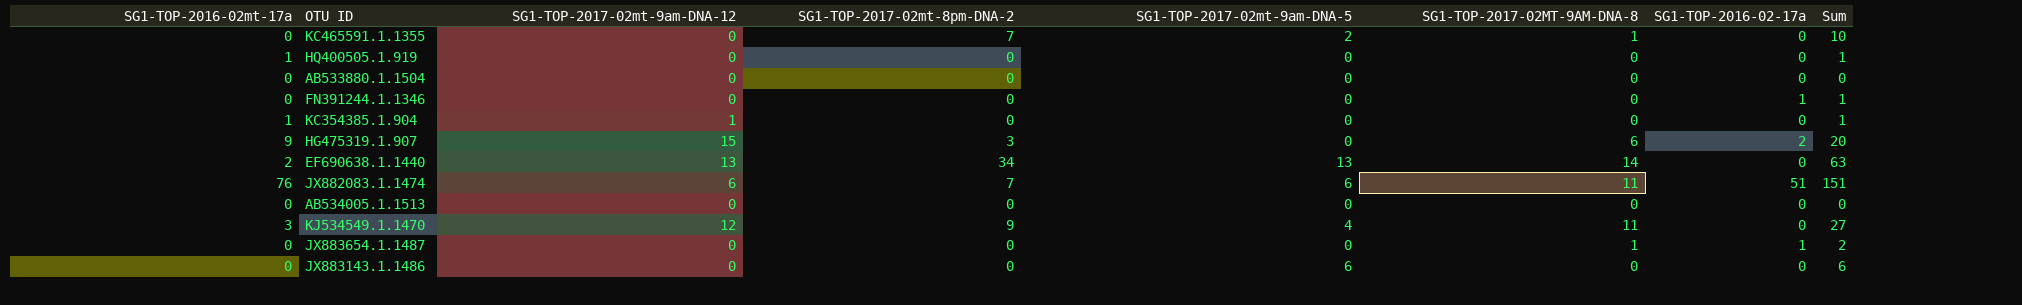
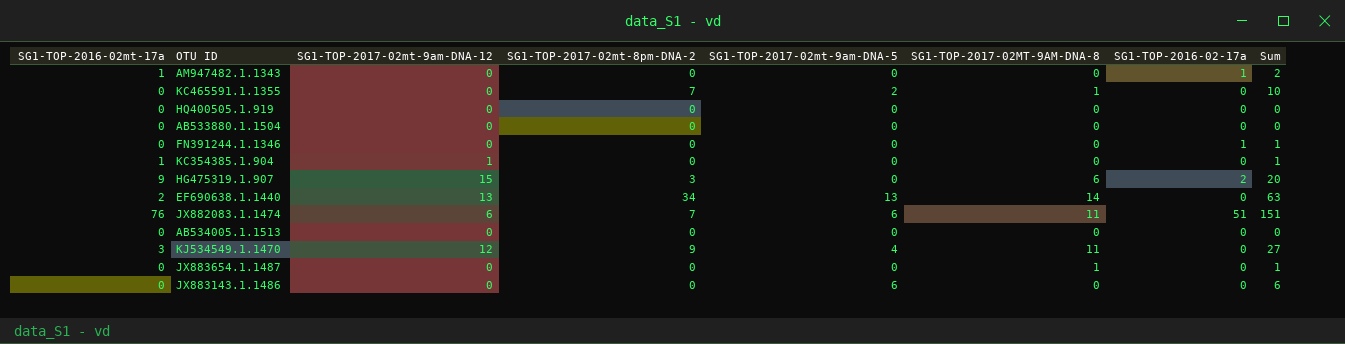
row AM947482.1.1343: none -> 1 | 0 | 0 | 0 | 0 | 1 | 2
HQ400505.1.919 | SG1-TOP-2016-02mt-17a: 1 -> 0
HQ400505.1.919 | Sum: 1 -> 0
JX883654.1.1487 | SG1-TOP-2016-02-17a: 1 -> 0
JX883654.1.1487 | Sum: 2 -> 1

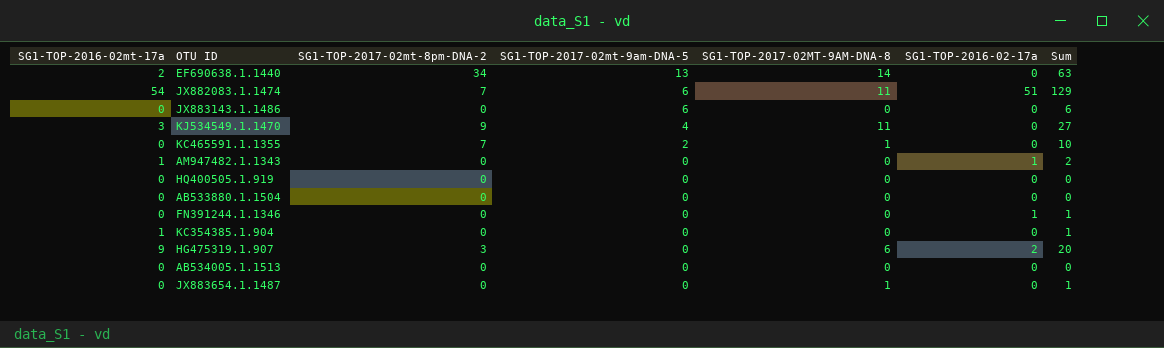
row order: none -> SG1-TOP-2017-02mt-9am-DNA-5 descending
column SG1-TOP-2017-02mt-9am-DNA-12 | position: 3 -> none
JX882083.1.1474 | SG1-TOP-2016-02mt-17a: 76 -> 54
JX882083.1.1474 | Sum: 151 -> 129

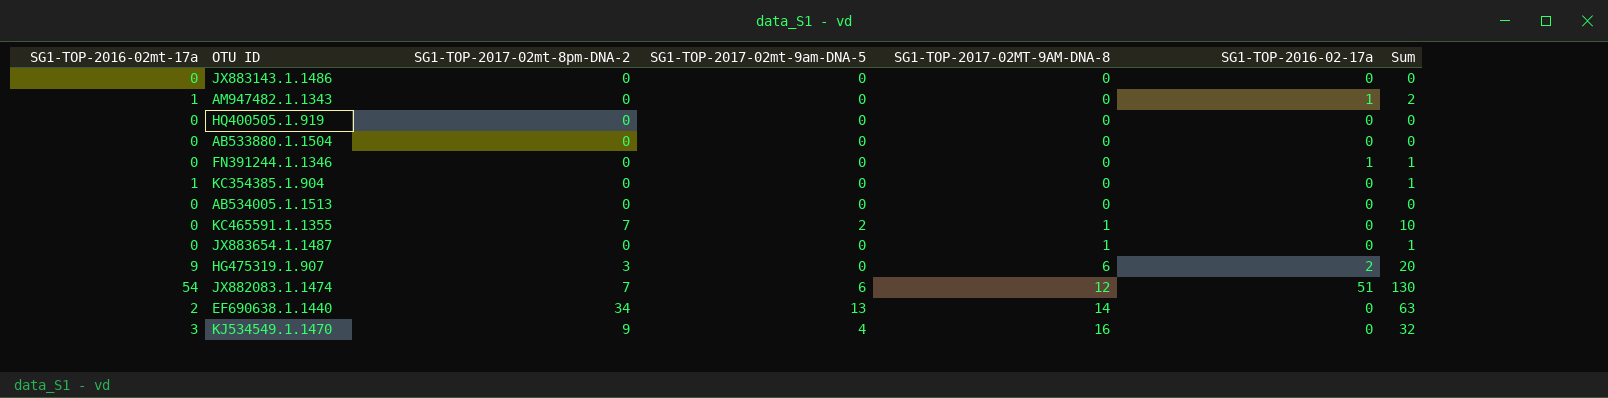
row order: SG1-TOP-2017-02mt-9am-DNA-5 descending -> SG1-TOP-2017-02MT-9AM-DNA-8 ascending
JX883143.1.1486 | SG1-TOP-2017-02mt-9am-DNA-5: 6 -> 0
JX883143.1.1486 | Sum: 6 -> 0
JX882083.1.1474 | SG1-TOP-2017-02MT-9AM-DNA-8: 11 -> 12
JX882083.1.1474 | Sum: 129 -> 130
KJ534549.1.1470 | SG1-TOP-2017-02MT-9AM-DNA-8: 11 -> 16
KJ534549.1.1470 | Sum: 27 -> 32

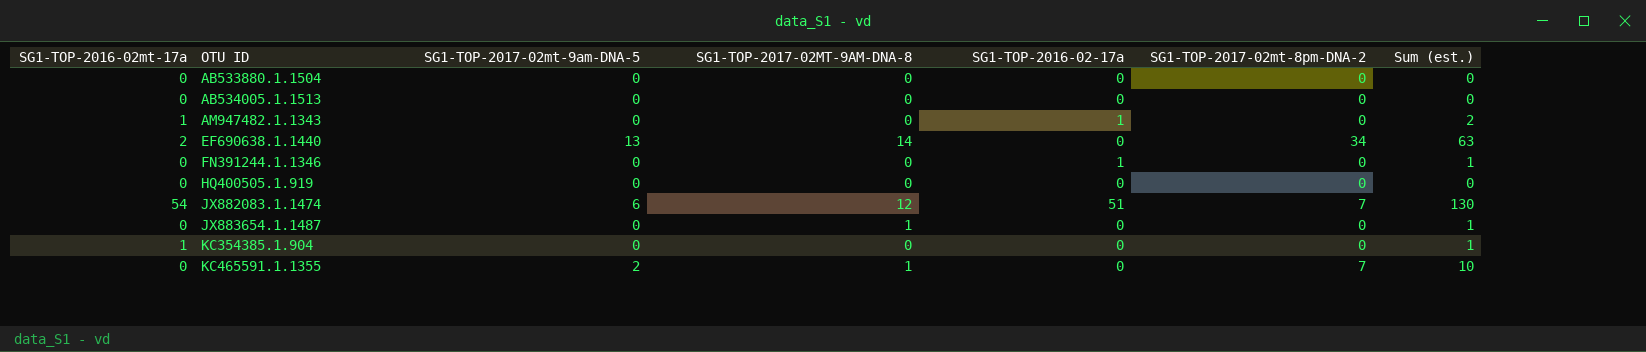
row order: SG1-TOP-2017-02MT-9AM-DNA-8 ascending -> OTU ID ascending
column SG1-TOP-2017-02mt-8pm-DNA-2 | position: 3 -> 6
column name: Sum -> Sum (est.)
row JX883143.1.1486: 0 | 0 | 0 | 0 | 0 | 0 -> none
row HG475319.1.907: 9 | 3 | 0 | 6 | 2 | 20 -> none
row KJ534549.1.1470: 3 | 9 | 4 | 16 | 0 | 32 -> none

